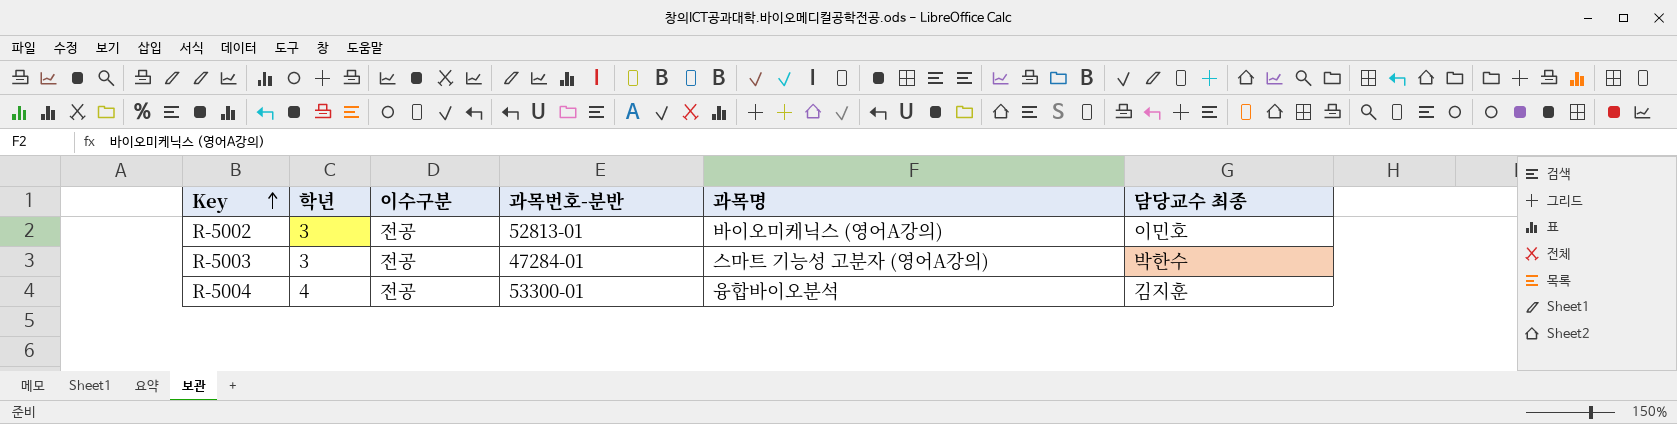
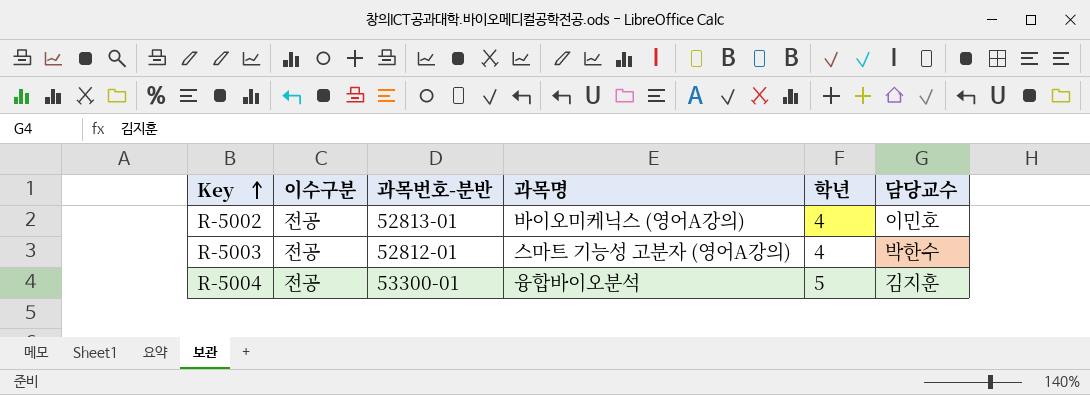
column 학년 | position: 2 -> 5
column name: 담당교수 최종 -> 담당교수
R-5002 | 학년: 3 -> 4
R-5003 | 과목번호-분반: 47284-01 -> 52812-01
R-5003 | 학년: 3 -> 4
R-5004 | 학년: 4 -> 5

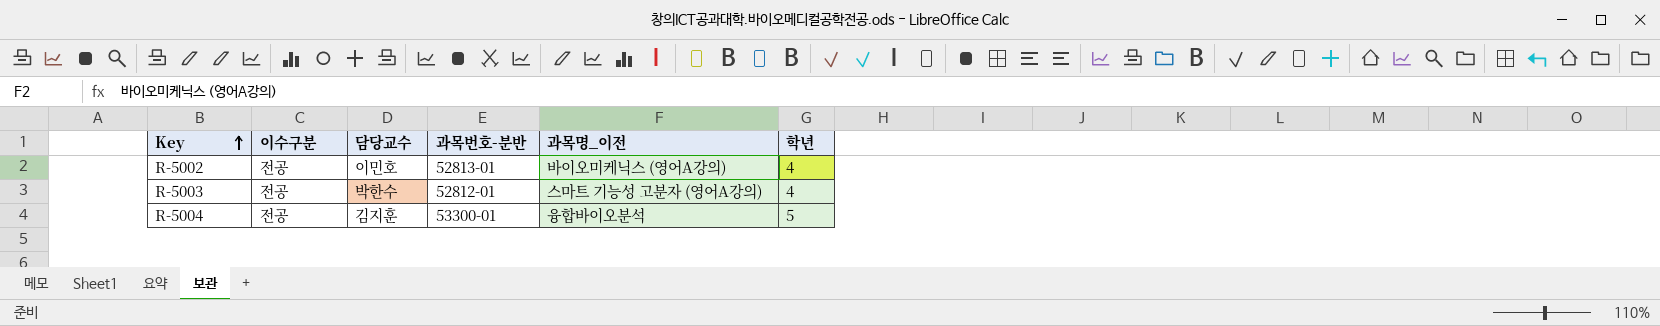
column 담당교수 | position: 6 -> 3
column name: 과목명 -> 과목명_이전

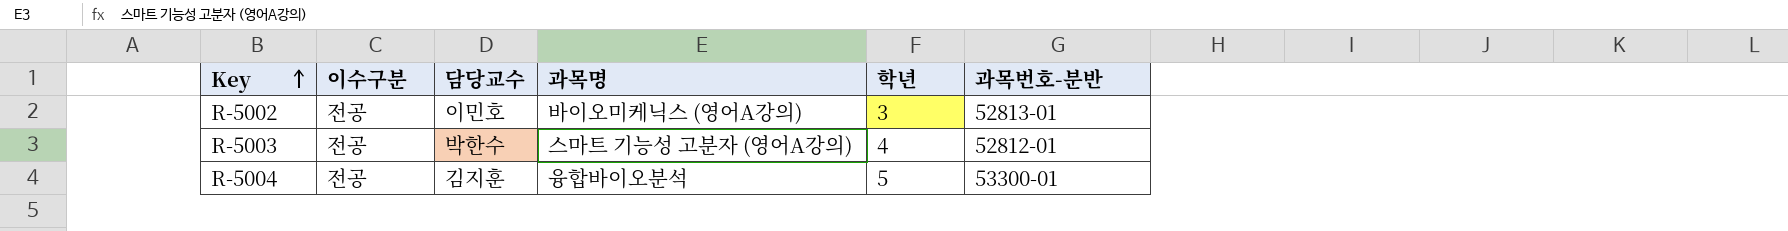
column name: 과목명_이전 -> 과목명
column 과목번호-분반 | position: 4 -> 6
R-5002 | 학년: 4 -> 3

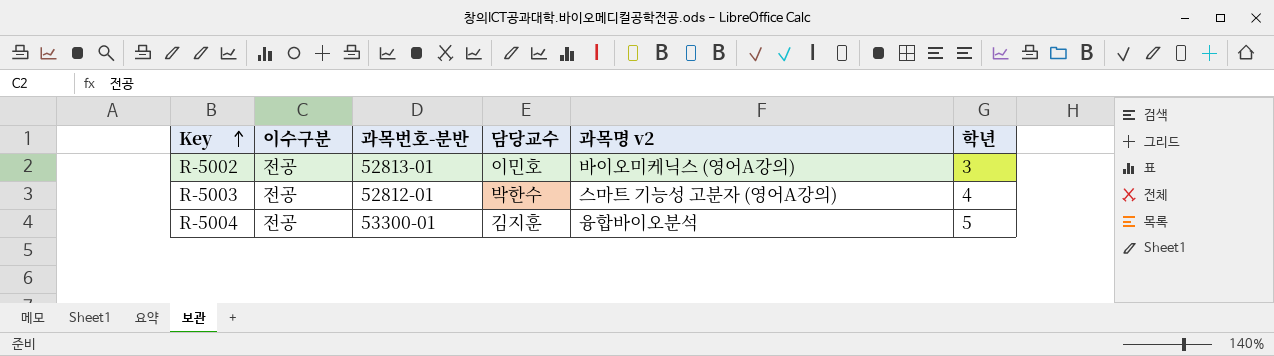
column 과목번호-분반 | position: 6 -> 3
column name: 과목명 -> 과목명 v2

